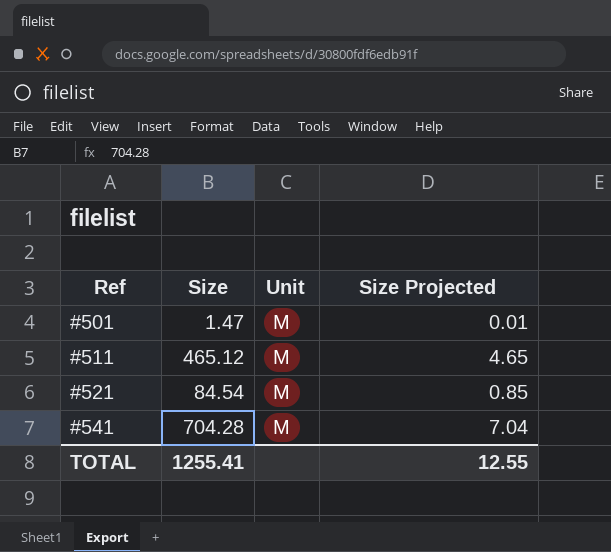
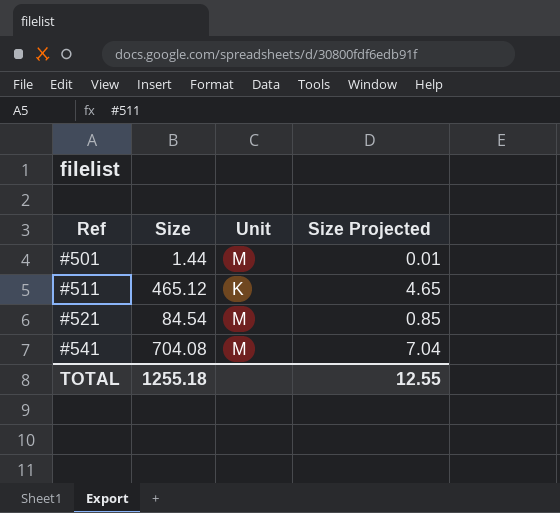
#501 | Size: 1.47 -> 1.44
#511 | Unit: M -> K
#541 | Size: 704.28 -> 704.08
TOTAL | Size: 1255.41 -> 1255.18

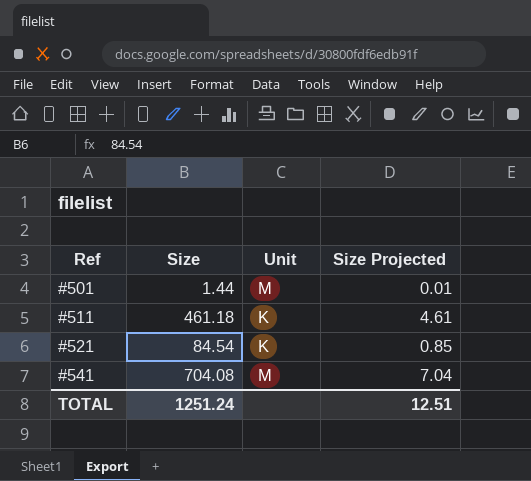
#511 | Size: 465.12 -> 461.18
#511 | Size Projected: 4.65 -> 4.61
#521 | Unit: M -> K
TOTAL | Size: 1255.18 -> 1251.24
TOTAL | Size Projected: 12.55 -> 12.51

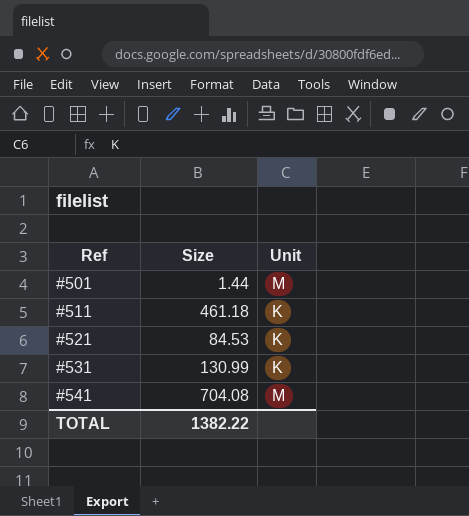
column Size Projected | formula: [Size] * 0.01 -> none
#521 | Size: 84.54 -> 84.53
row #531: none -> 130.99 | K
TOTAL | Size: 1251.24 -> 1382.22

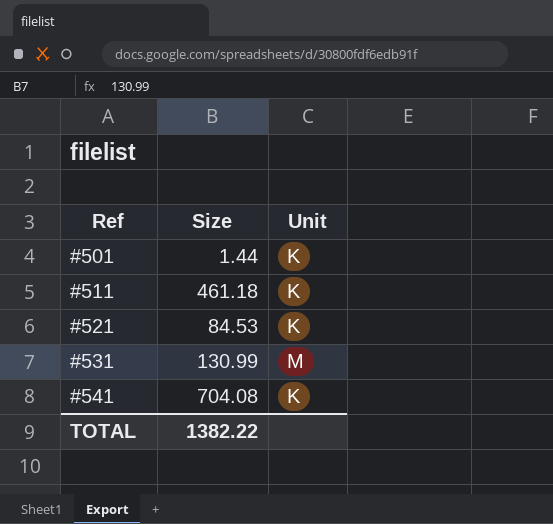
#501 | Unit: M -> K
#531 | Unit: K -> M
#541 | Unit: M -> K

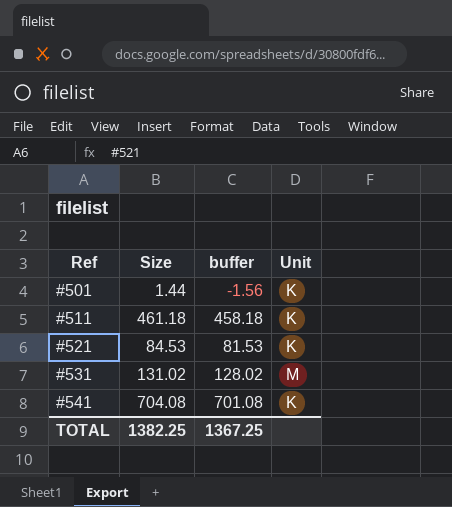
column buffer | formula: none -> [Size] - 3
#531 | Size: 130.99 -> 131.02
TOTAL | Size: 1382.22 -> 1382.25

